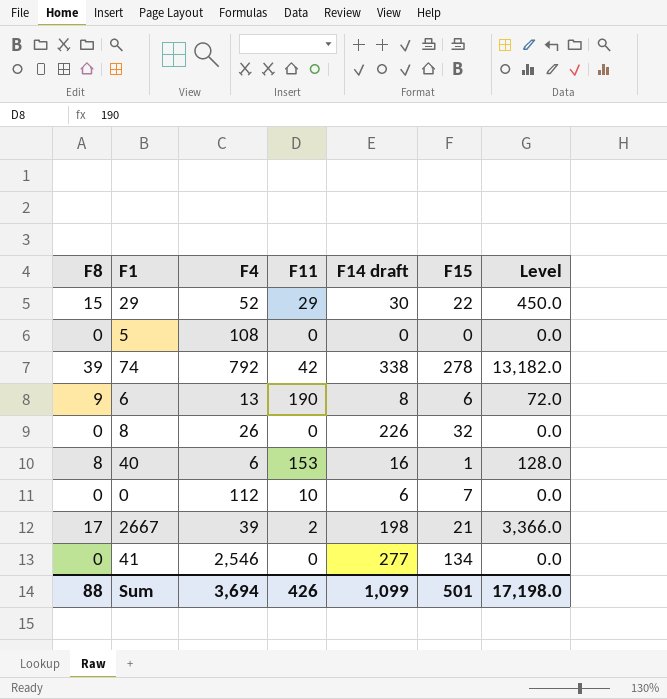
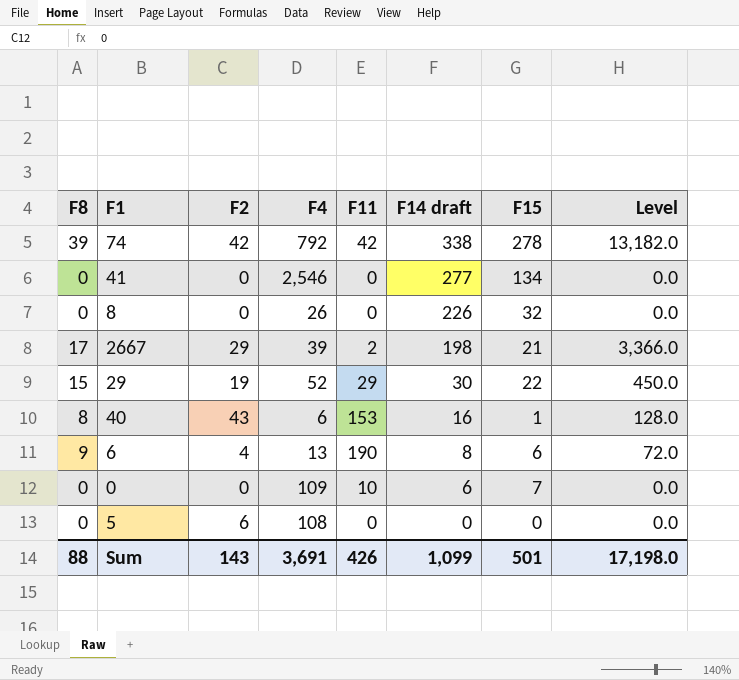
row order: none -> F14 draft descending
column F2 | position: none -> 3
0 | F4: 112 -> 109
Sum | F4: 3,694 -> 3,691

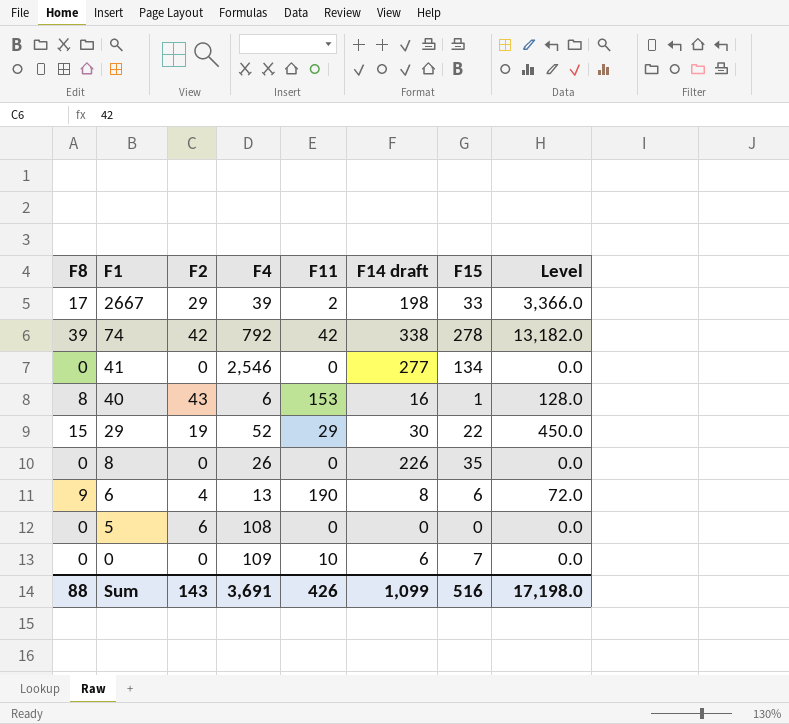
row order: F14 draft descending -> F1 descending
2667 | F15: 21 -> 33
8 | F15: 32 -> 35
Sum | F15: 501 -> 516

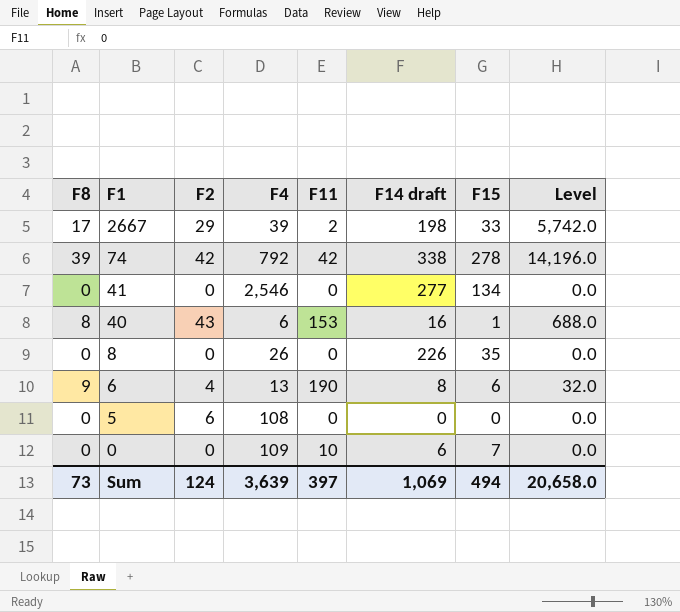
column Level | formula: [F8] * [F14 draft] -> [F2] * [F14 draft]
row 29: 15 | 19 | 52 | 29 | 30 | 22 | 450.0 -> none
Sum | F8: 88 -> 73
Sum | F2: 143 -> 124
Sum | F4: 3,691 -> 3,639
Sum | F11: 426 -> 397
Sum | F14 draft: 1,099 -> 1,069
Sum | F15: 516 -> 494
Sum | Level: 17,198.0 -> 20,658.0

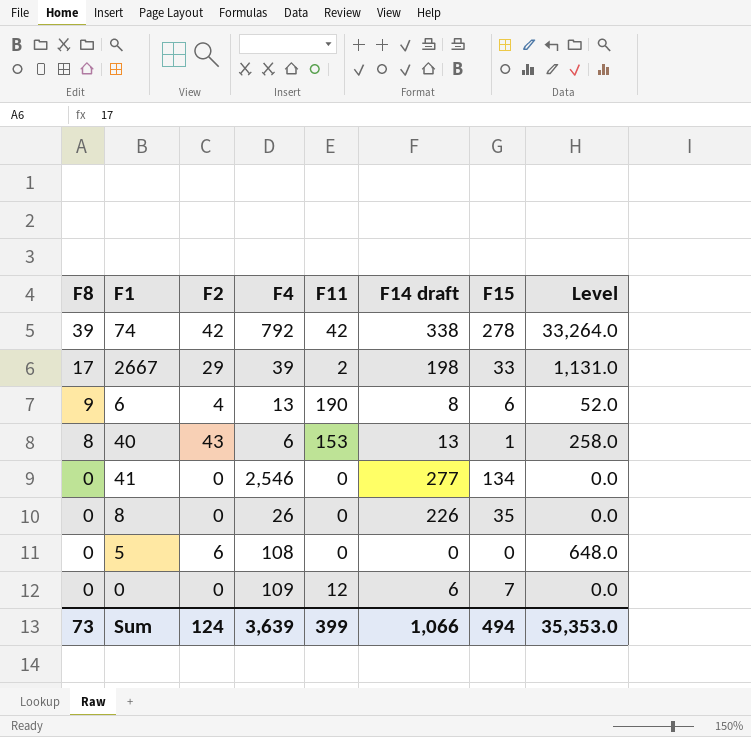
row order: F1 descending -> F8 descending
column Level | formula: [F2] * [F14 draft] -> [F2] * [F4]
40 | F14 draft: 16 -> 13
0 | F11: 10 -> 12
Sum | F11: 397 -> 399
Sum | F14 draft: 1,069 -> 1,066
Sum | Level: 20,658.0 -> 35,353.0

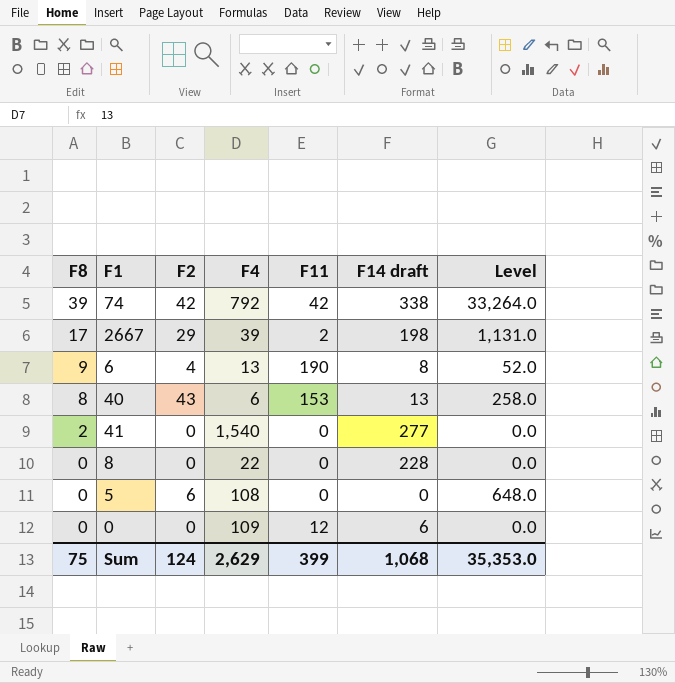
column F15 | position: 7 -> none
41 | F8: 0 -> 2
41 | F4: 2,546 -> 1,540
8 | F4: 26 -> 22
8 | F14 draft: 226 -> 228
Sum | F8: 73 -> 75
Sum | F4: 3,639 -> 2,629
Sum | F14 draft: 1,066 -> 1,068

